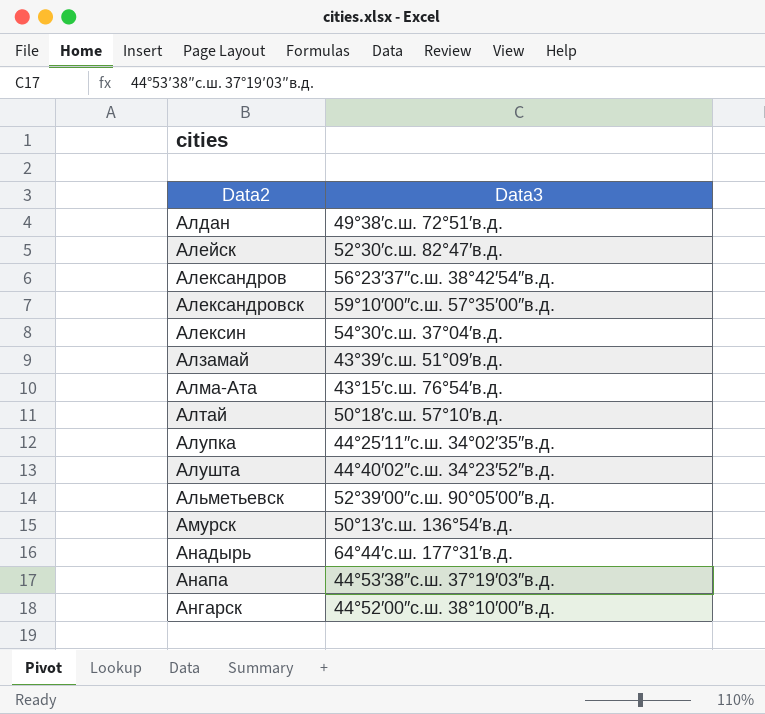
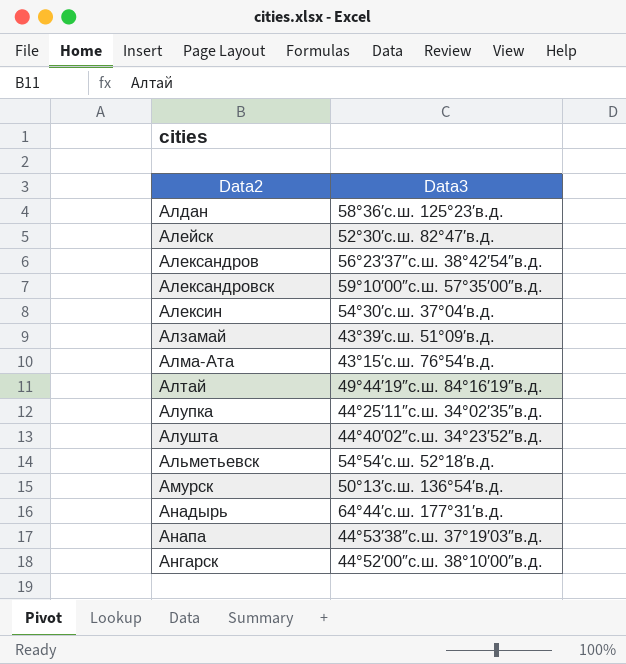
Алдан | Data3: 49°38′с.ш. 72°51′в.д. -> 58°36′с.ш. 125°23′в.д.
Алтай | Data3: 50°18′с.ш. 57°10′в.д. -> 49°44′19″с.ш. 84°16′19″в.д.
Альметьевск | Data3: 52°39′00″с.ш. 90°05′00″в.д. -> 54°54′с.ш. 52°18′в.д.

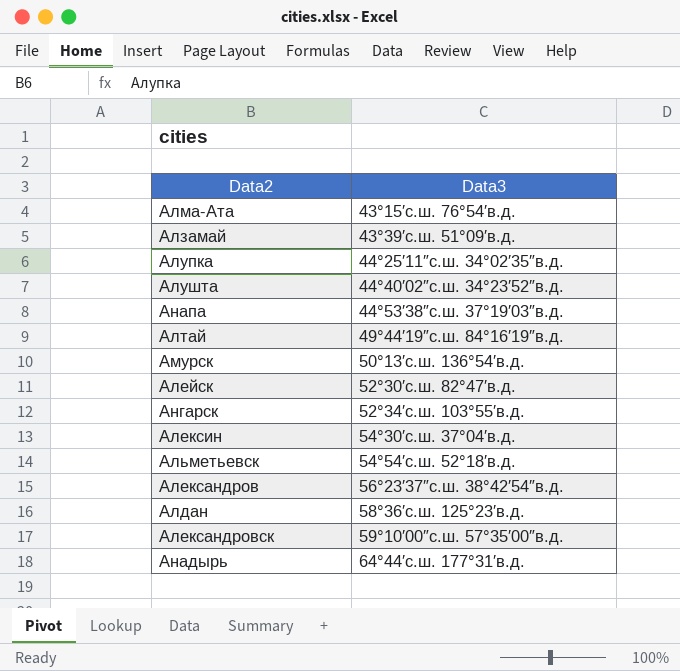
row order: Data2 ascending -> Data3 ascending
Ангарск | Data3: 44°52′00″с.ш. 38°10′00″в.д. -> 52°34′с.ш. 103°55′в.д.

